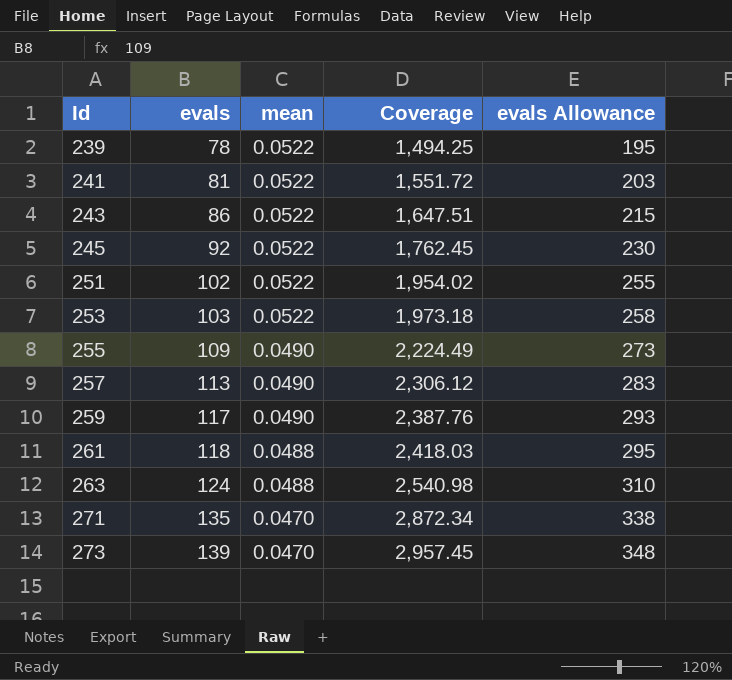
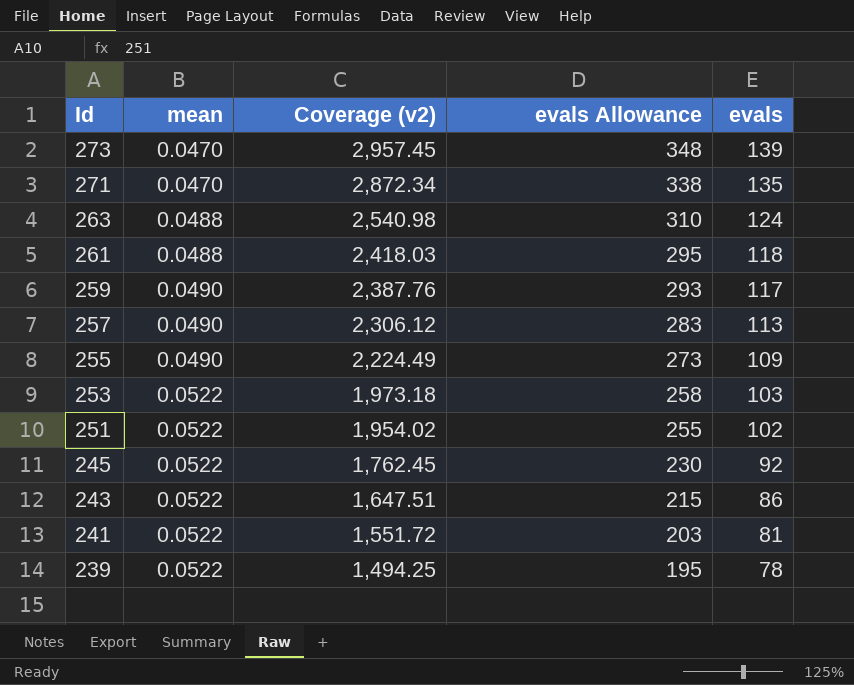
row order: Id ascending -> Id descending
column name: Coverage -> Coverage (v2)
column evals | position: 2 -> 5

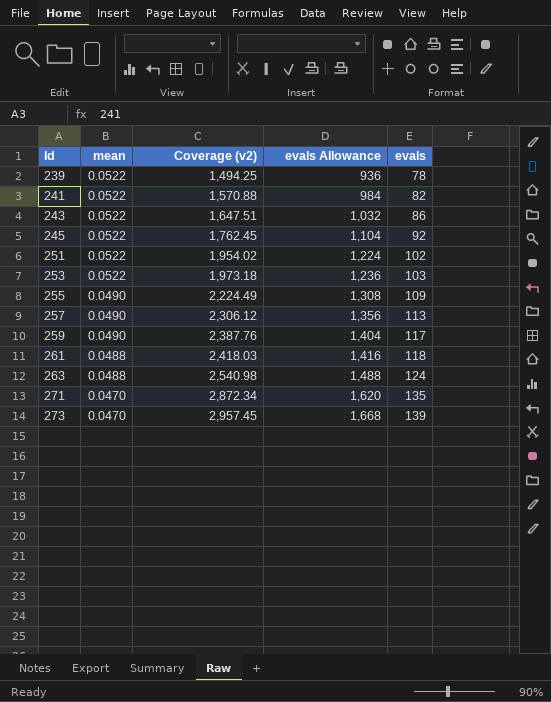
row order: Id descending -> Id ascending
column evals Allowance | formula: [evals] * 2.5 -> [evals] * 12
241 | Coverage (v2): 1,551.72 -> 1,570.88
241 | evals: 81 -> 82

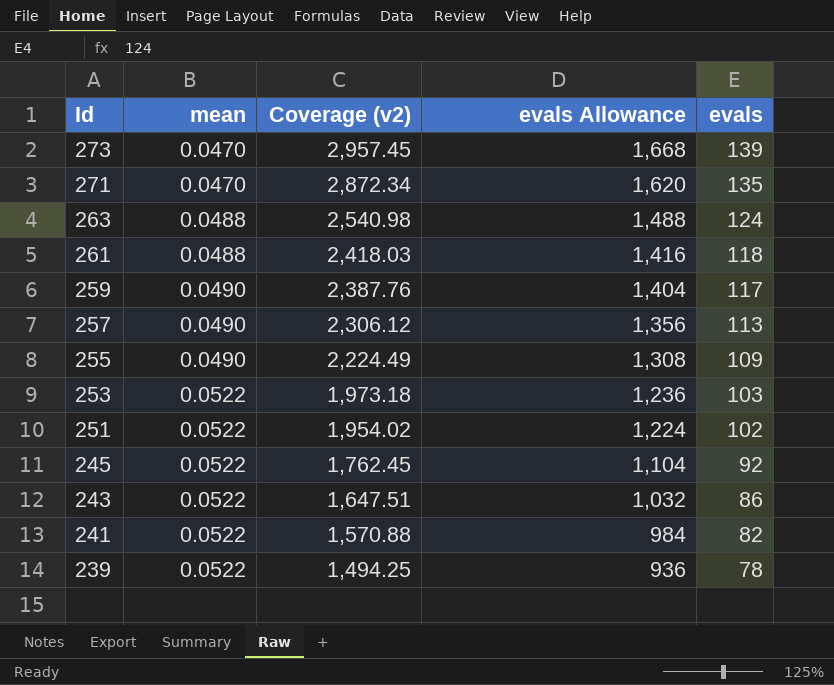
row order: Id ascending -> Id descending

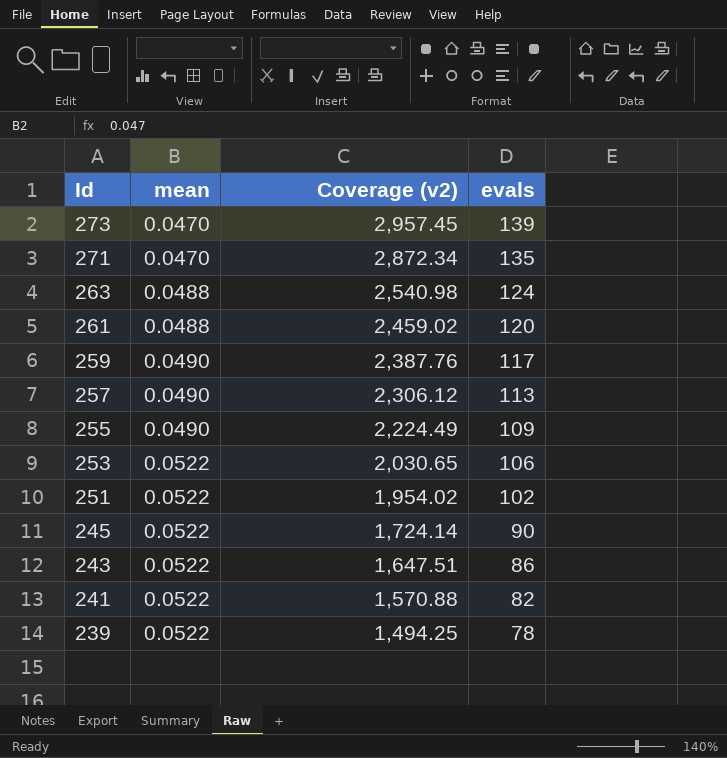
column evals Allowance | formula: [evals] * 12 -> none
261 | Coverage (v2): 2,418.03 -> 2,459.02
261 | evals: 118 -> 120
253 | Coverage (v2): 1,973.18 -> 2,030.65
253 | evals: 103 -> 106
245 | Coverage (v2): 1,762.45 -> 1,724.14
245 | evals: 92 -> 90

